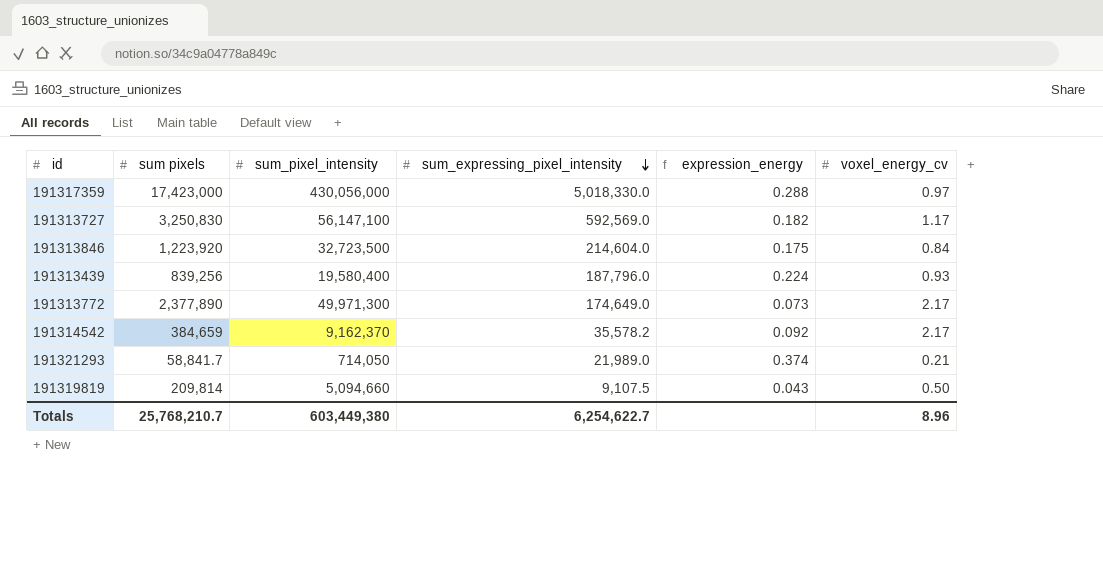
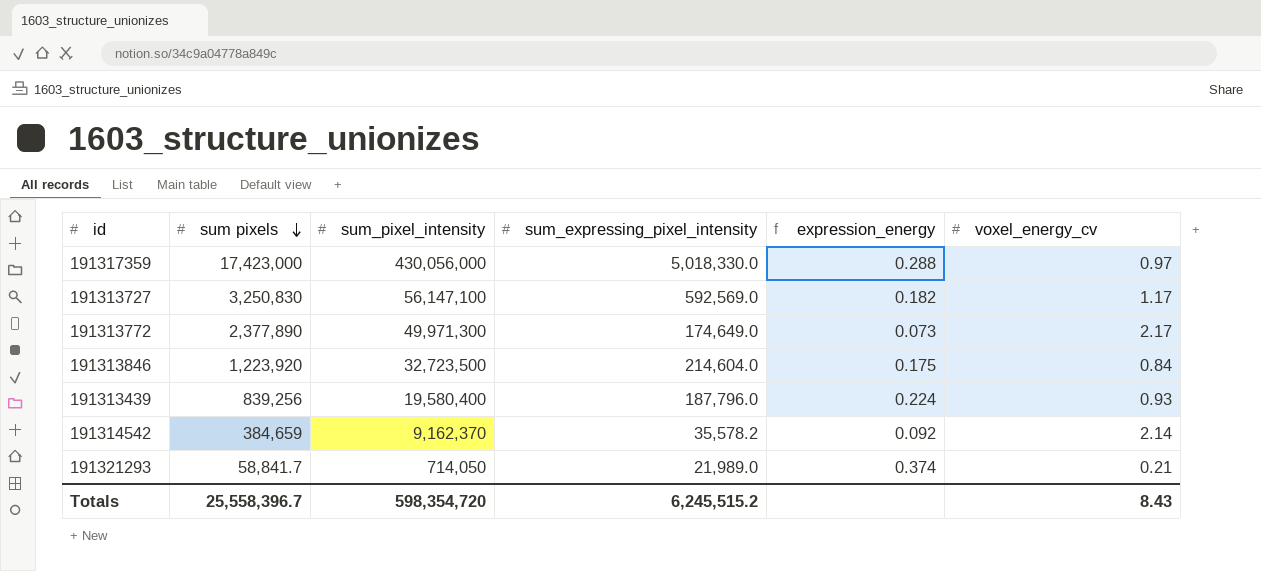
row order: sum_expressing_pixel_intensity descending -> sum pixels descending
row 191319819: 209,814 | 5,094,660 | 9,107.5 | 0.043 | 0.50 -> none
191314542 | voxel_energy_cv: 2.17 -> 2.14
Totals | sum pixels: 25,768,210.7 -> 25,558,396.7
Totals | sum_pixel_intensity: 603,449,380 -> 598,354,720
Totals | sum_expressing_pixel_intensity: 6,254,622.7 -> 6,245,515.2
Totals | voxel_energy_cv: 8.96 -> 8.43

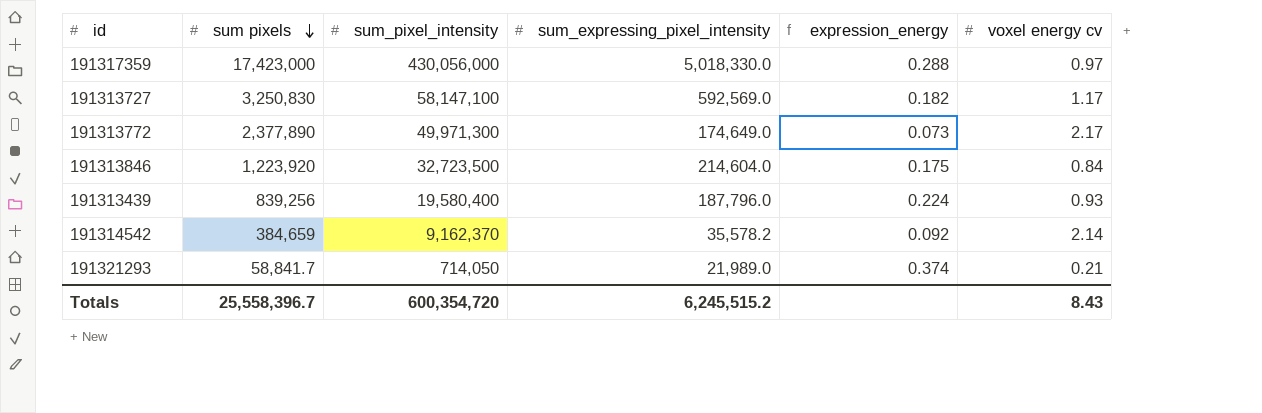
column name: voxel_energy_cv -> voxel energy cv
191313727 | sum_pixel_intensity: 56,147,100 -> 58,147,100
Totals | sum_pixel_intensity: 598,354,720 -> 600,354,720

